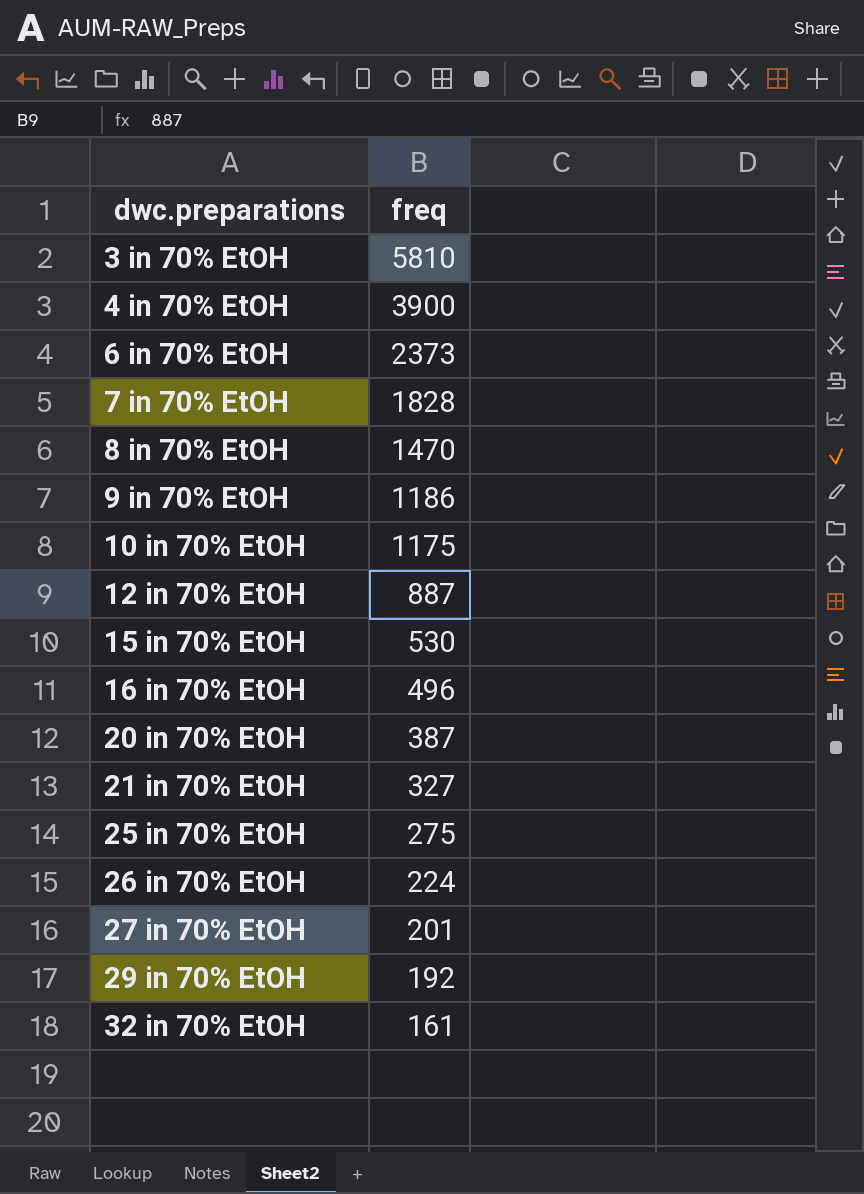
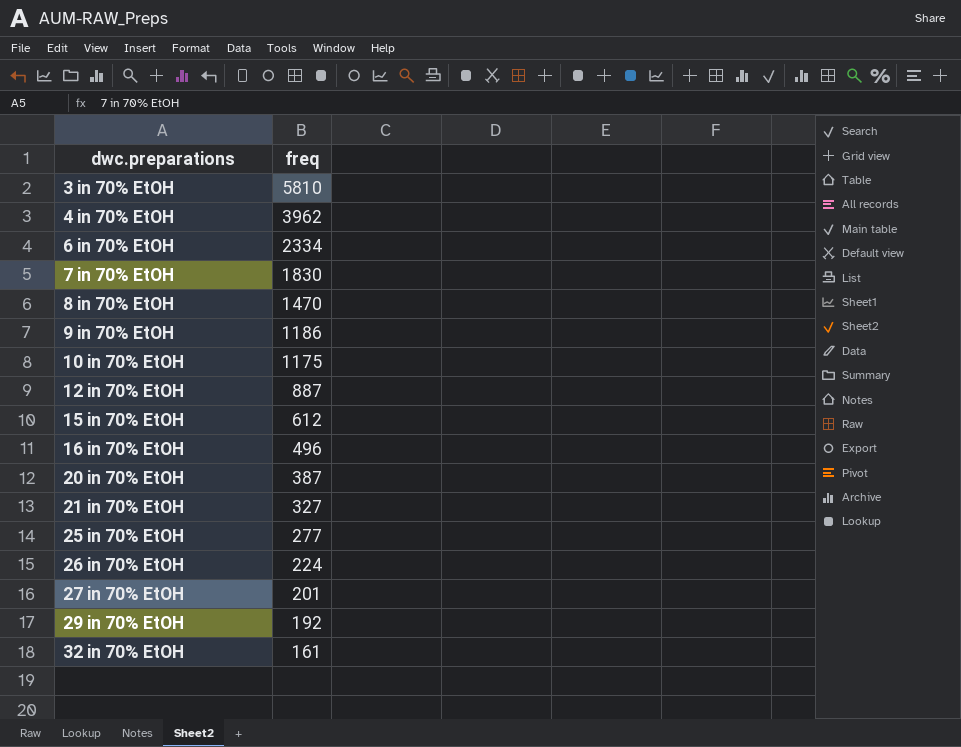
4 in 70% EtOH | freq: 3900 -> 3962
6 in 70% EtOH | freq: 2373 -> 2334
7 in 70% EtOH | freq: 1828 -> 1830
15 in 70% EtOH | freq: 530 -> 612
25 in 70% EtOH | freq: 275 -> 277

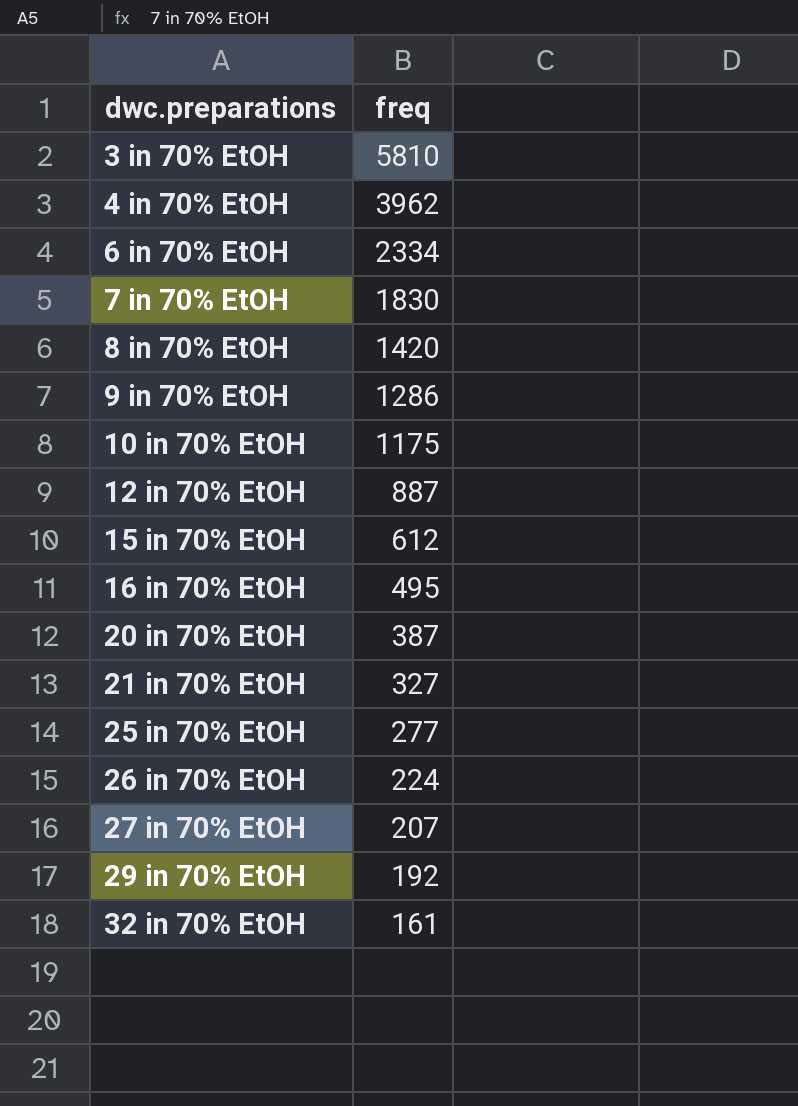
8 in 70% EtOH | freq: 1470 -> 1420
9 in 70% EtOH | freq: 1186 -> 1286
16 in 70% EtOH | freq: 496 -> 495
27 in 70% EtOH | freq: 201 -> 207

